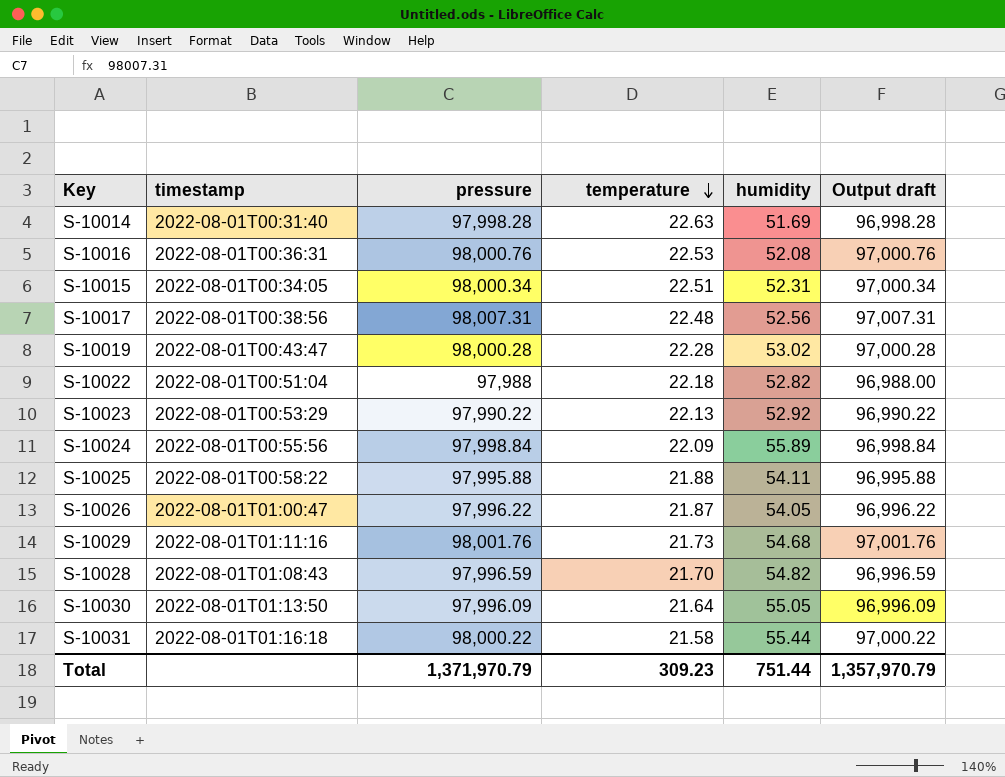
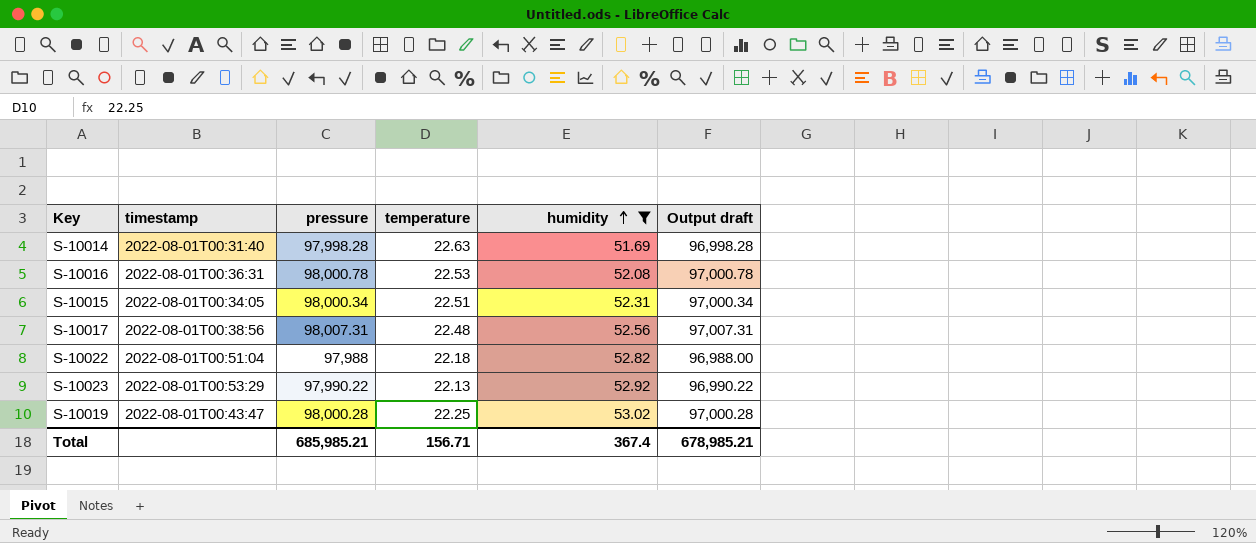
filter: none -> humidity <= 53.02
row order: temperature descending -> humidity ascending
S-10016 | pressure: 98,000.76 -> 98,000.78
S-10016 | Output draft: 97,000.76 -> 97,000.78
S-10019 | temperature: 22.28 -> 22.25
Total | pressure: 1,371,970.79 -> 685,985.21
Total | temperature: 309.23 -> 156.71
Total | humidity: 751.44 -> 367.4
Total | Output draft: 1,357,970.79 -> 678,985.21

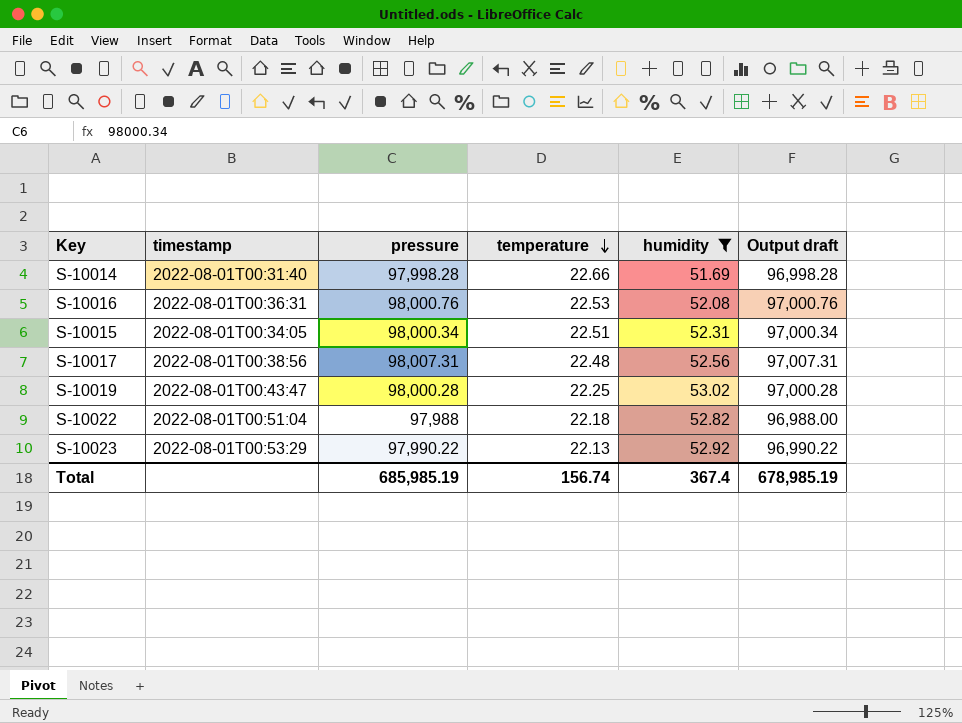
row order: humidity ascending -> temperature descending
S-10014 | temperature: 22.63 -> 22.66
S-10016 | pressure: 98,000.78 -> 98,000.76
S-10016 | Output draft: 97,000.78 -> 97,000.76
Total | pressure: 685,985.21 -> 685,985.19
Total | temperature: 156.71 -> 156.74
Total | Output draft: 678,985.21 -> 678,985.19

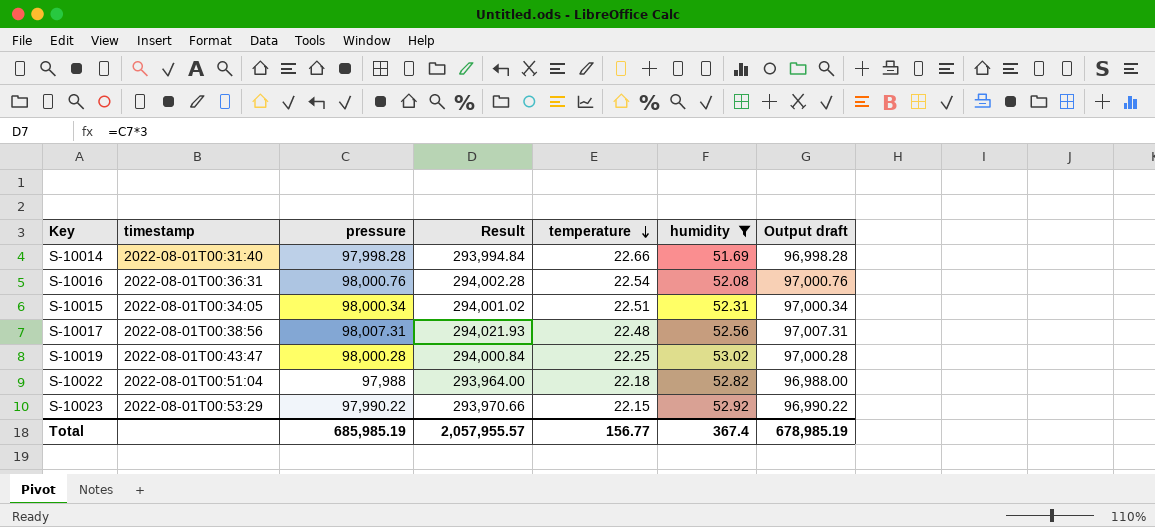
column Result | formula: none -> [pressure] * 3
S-10016 | temperature: 22.53 -> 22.54
S-10023 | temperature: 22.13 -> 22.15
Total | temperature: 156.74 -> 156.77

